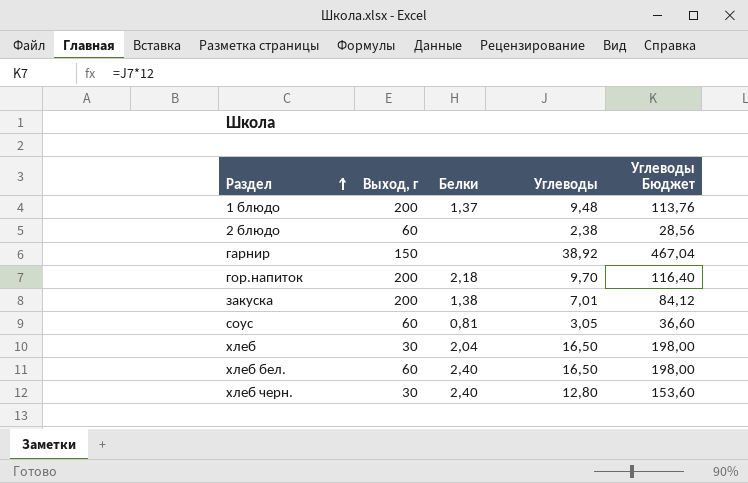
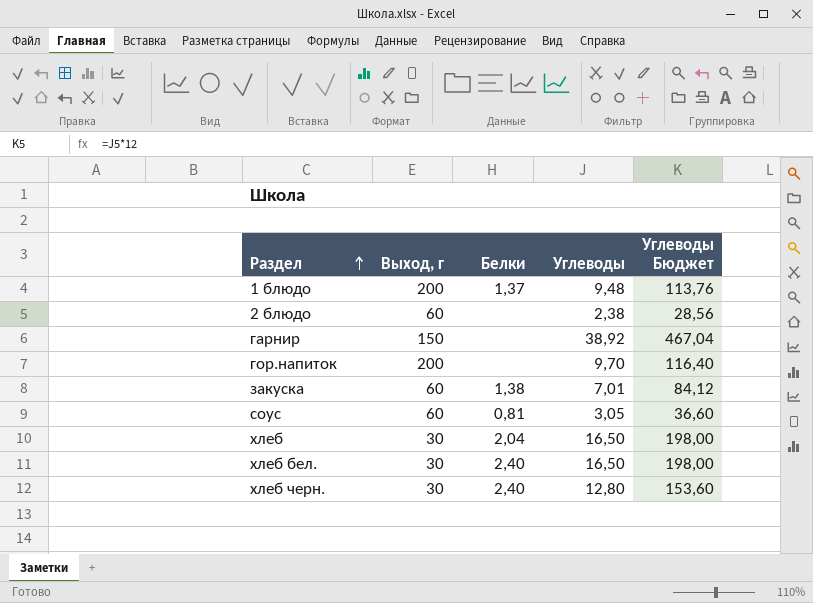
гор.напиток | Белки: 2,18 -> none
закуска | Выход, г: 200 -> 60
хлеб бел. | Выход, г: 60 -> 30

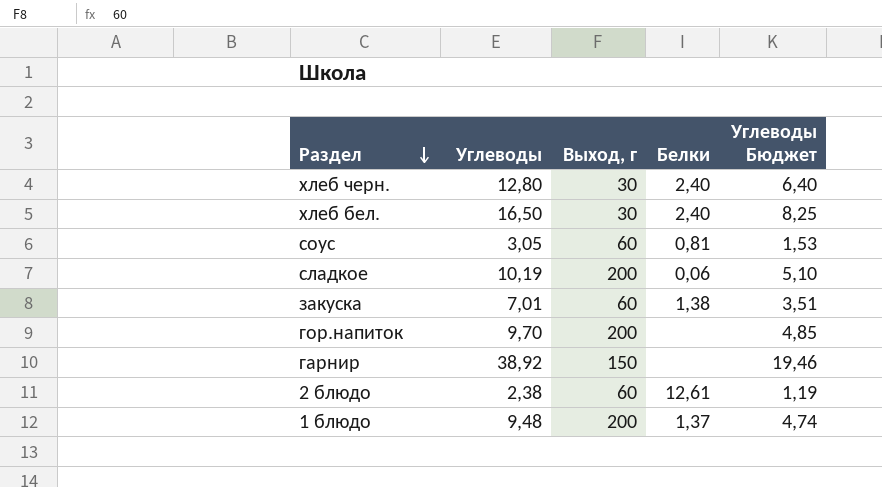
row order: Раздел ascending -> Раздел descending
column Углеводы | position: 4 -> 2
column Углеводы Бюджет | formula: [Углеводы] * 12 -> [Углеводы] * 0,5
row хлеб: 30 | 2,04 | 16,50 | 198,00 -> none
row сладкое: none -> 10,19 | 200 | 0,06 | 5,10
2 блюдо | Белки: none -> 12,61

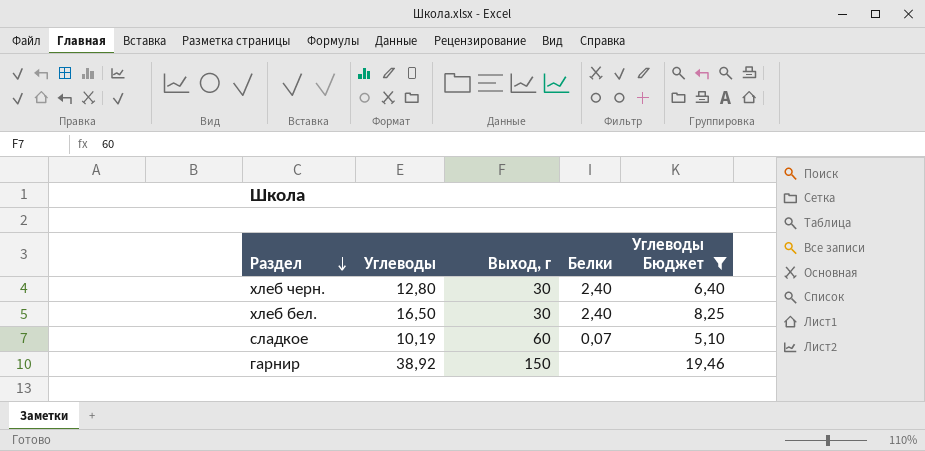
filter: none -> Углеводы Бюджет >= 5,10
сладкое | Выход, г: 200 -> 60
сладкое | Белки: 0,06 -> 0,07

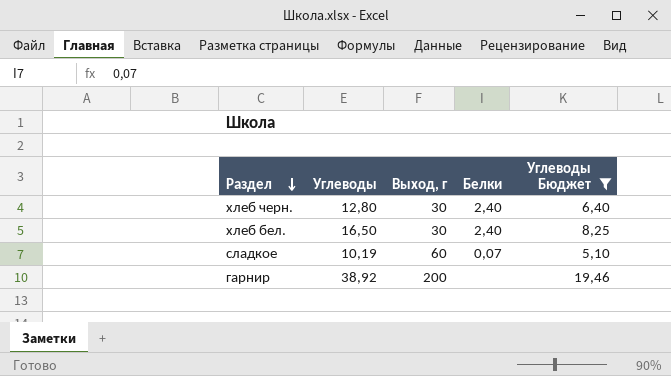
гарнир | Выход, г: 150 -> 200

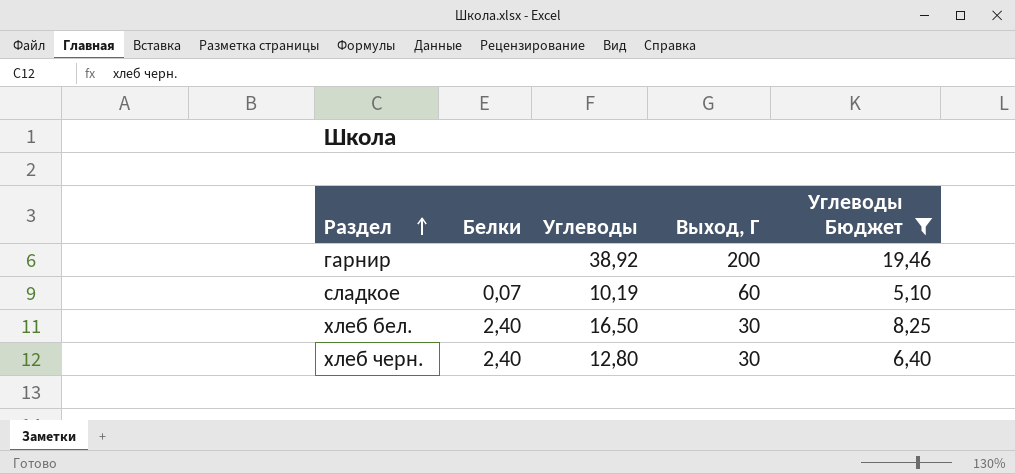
row order: Раздел descending -> Раздел ascending
column Белки | position: 4 -> 2
column name: Выход, г -> Выход, Г

